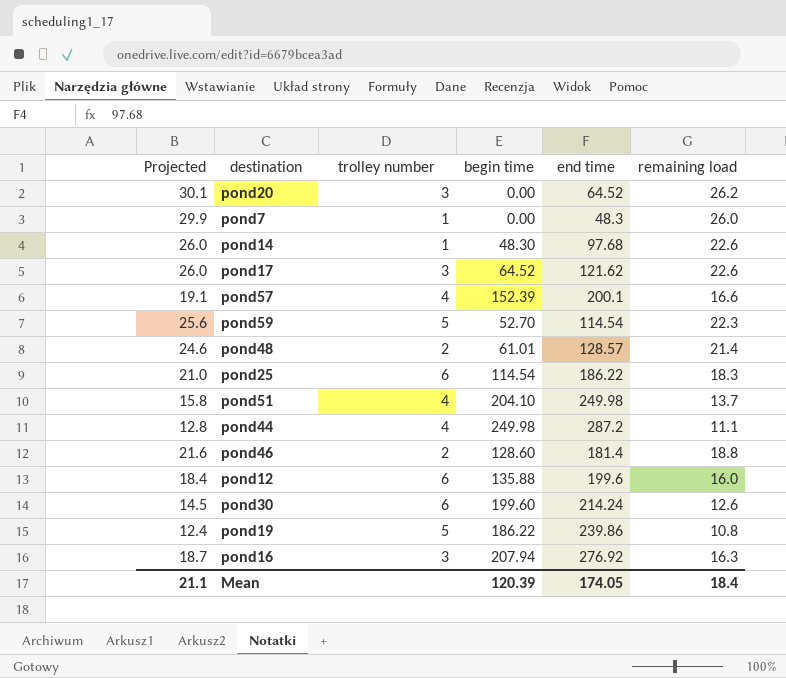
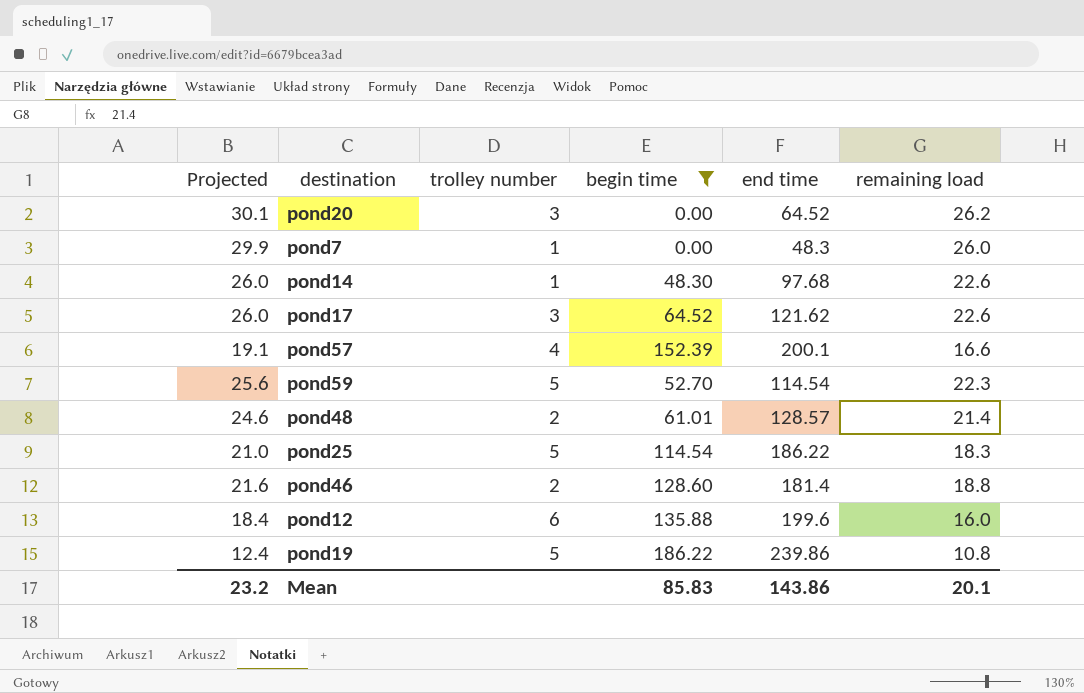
filter: none -> begin time <= 186.22
pond25 | trolley number: 6 -> 5
Mean | Projected: 21.1 -> 23.2
Mean | begin time: 120.39 -> 85.83
Mean | end time: 174.05 -> 143.86
Mean | remaining load: 18.4 -> 20.1

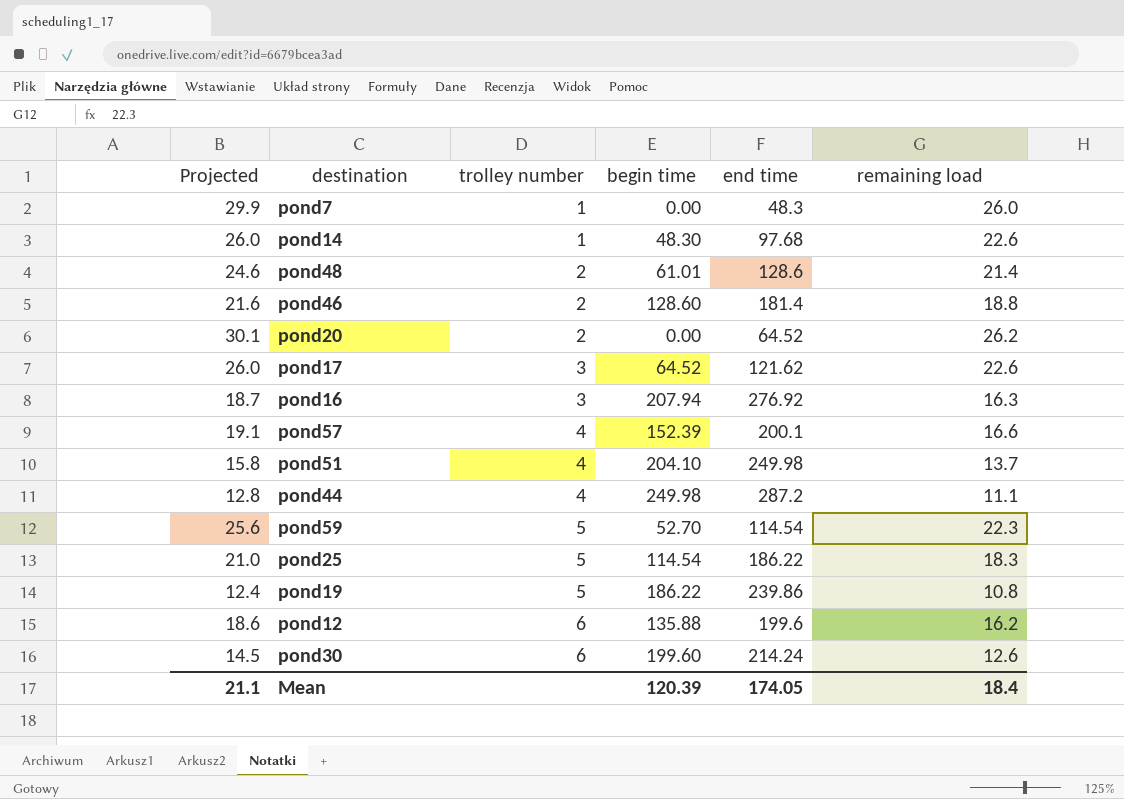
filter: begin time <= 186.22 -> none
row order: none -> trolley number ascending
pond48 | end time: 128.57 -> 128.6
pond20 | trolley number: 3 -> 2
pond12 | Projected: 18.4 -> 18.6
pond12 | remaining load: 16.0 -> 16.2
Mean | Projected: 23.2 -> 21.1
Mean | begin time: 85.83 -> 120.39
Mean | end time: 143.86 -> 174.05
Mean | remaining load: 20.1 -> 18.4

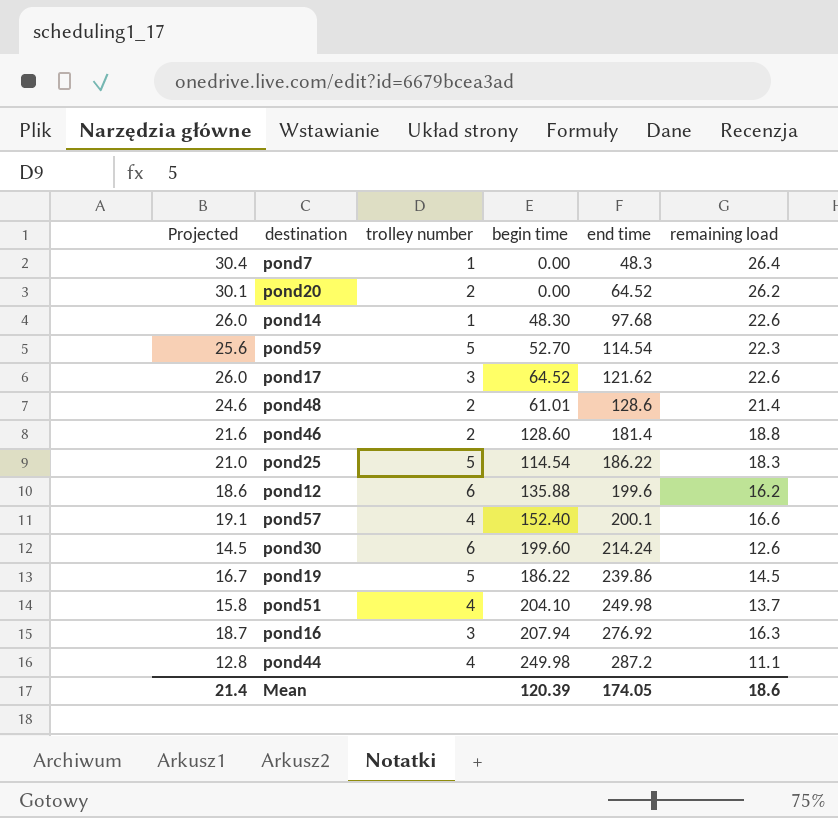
row order: trolley number ascending -> end time ascending
pond7 | Projected: 29.9 -> 30.4
pond7 | remaining load: 26.0 -> 26.4
pond57 | begin time: 152.39 -> 152.40
pond19 | Projected: 12.4 -> 16.7
pond19 | remaining load: 10.8 -> 14.5
Mean | Projected: 21.1 -> 21.4
Mean | remaining load: 18.4 -> 18.6

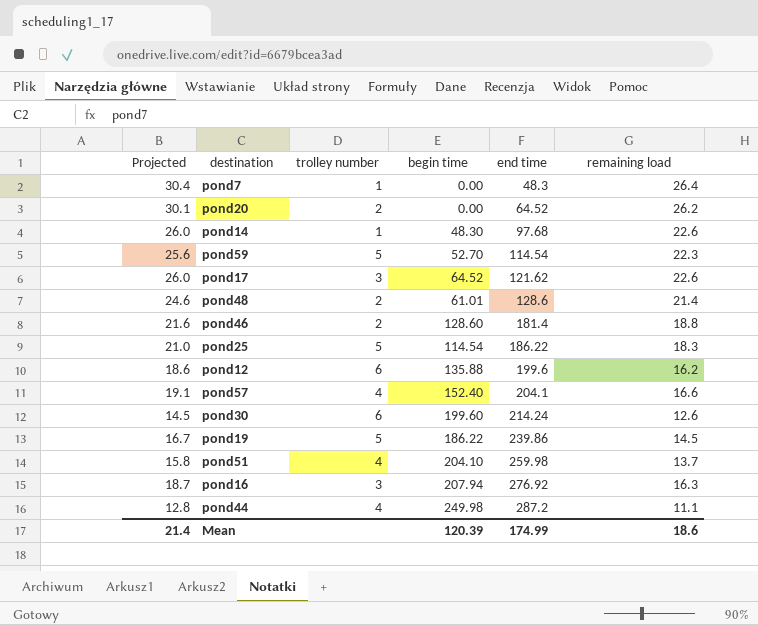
pond57 | end time: 200.1 -> 204.1
pond51 | end time: 249.98 -> 259.98
Mean | end time: 174.05 -> 174.99

